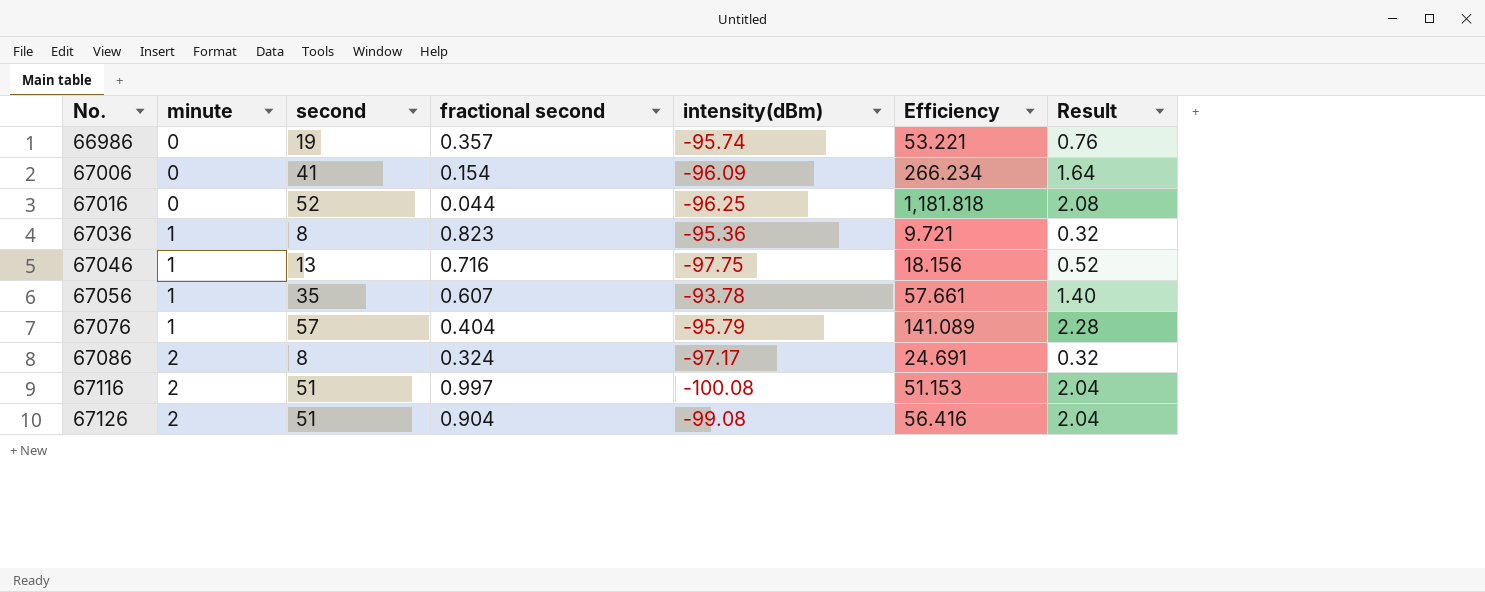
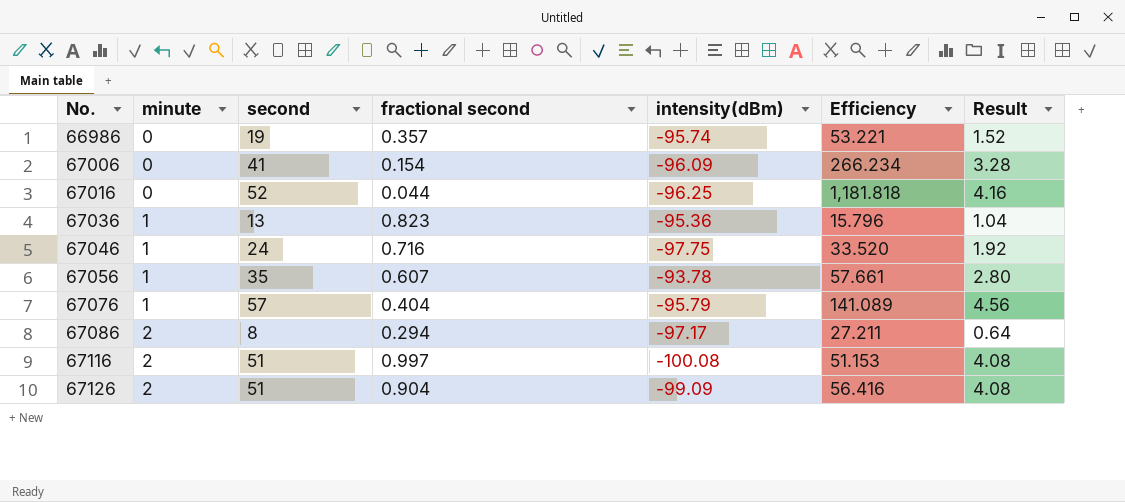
column Result | formula: [second] * 0.04 -> [second] * 0.08
67036 | second: 8 -> 13
67036 | Efficiency: 9.721 -> 15.796
67046 | second: 13 -> 24
67046 | Efficiency: 18.156 -> 33.520
67086 | fractional second: 0.324 -> 0.294
67086 | Efficiency: 24.691 -> 27.211
67126 | intensity(dBm): -99.08 -> -99.09

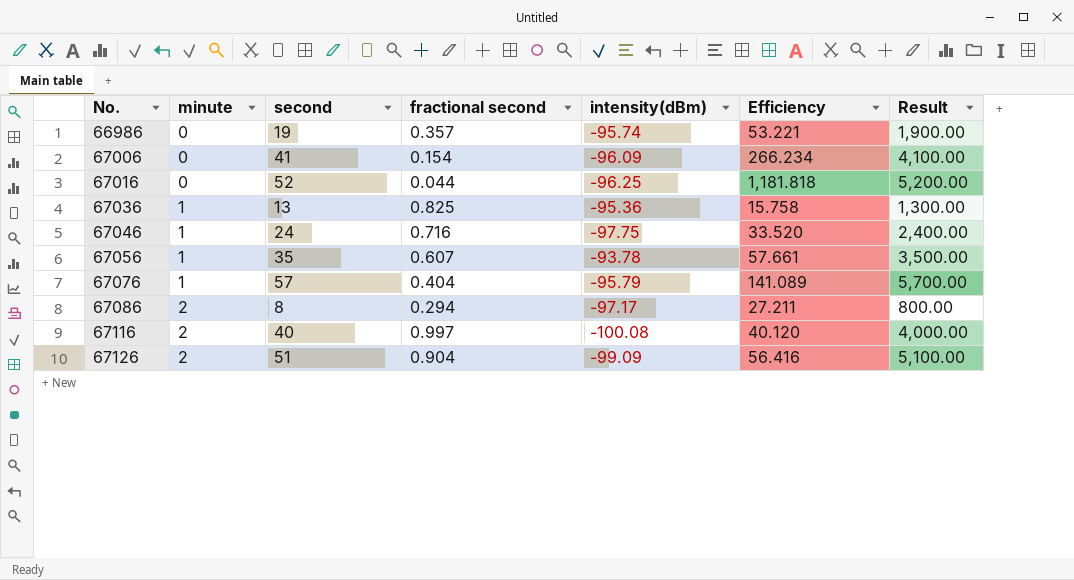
column Result | formula: [second] * 0.08 -> [second] * 100
67036 | fractional second: 0.823 -> 0.825
67036 | Efficiency: 15.796 -> 15.758
67116 | second: 51 -> 40
67116 | Efficiency: 51.153 -> 40.120

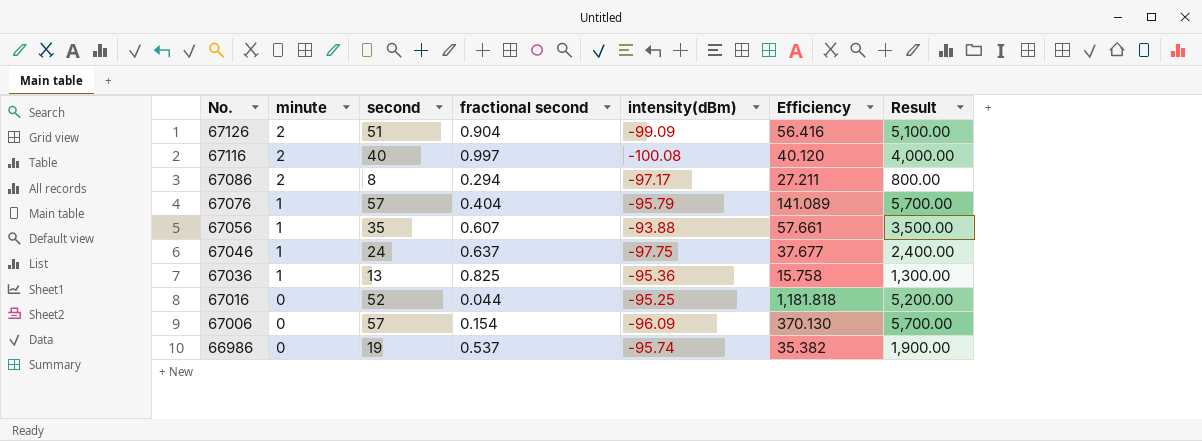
row order: No. ascending -> No. descending
67056 | intensity(dBm): -93.78 -> -93.88
67046 | fractional second: 0.716 -> 0.637
67046 | Efficiency: 33.520 -> 37.677
67016 | intensity(dBm): -96.25 -> -95.25
67006 | second: 41 -> 57
67006 | Efficiency: 266.234 -> 370.130
67006 | Result: 4,100.00 -> 5,700.00
66986 | fractional second: 0.357 -> 0.537
66986 | Efficiency: 53.221 -> 35.382

